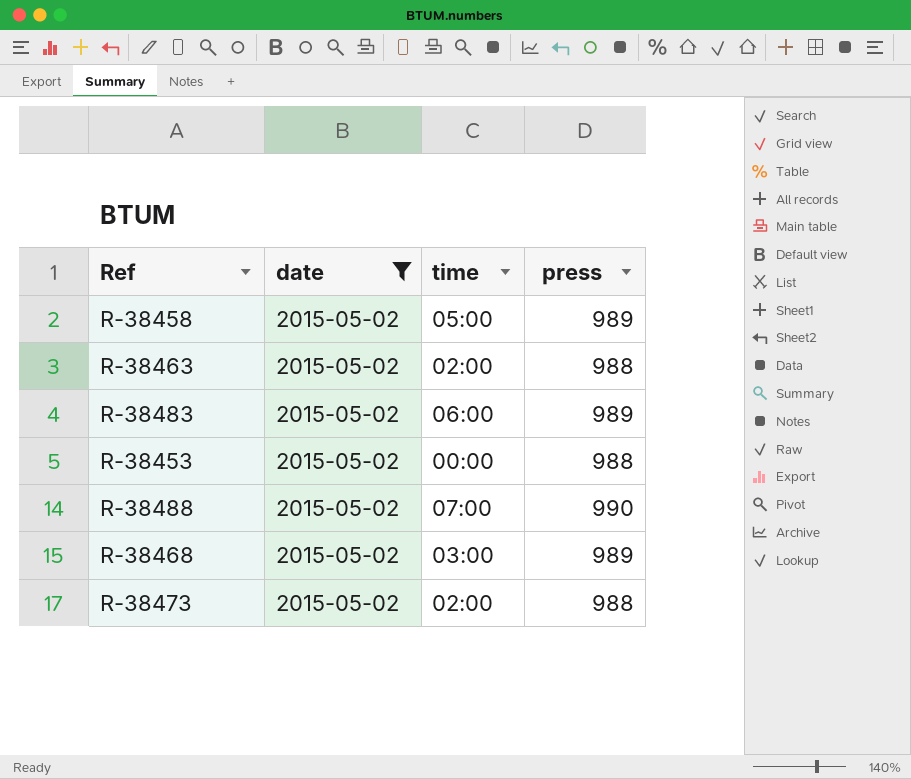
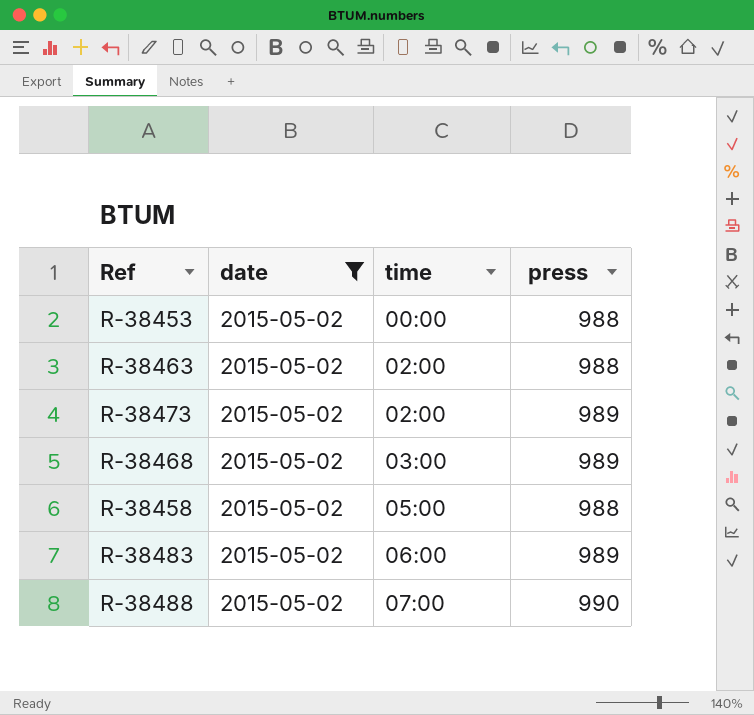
row order: none -> time ascending
R-38473 | press: 988 -> 989
R-38458 | press: 989 -> 988

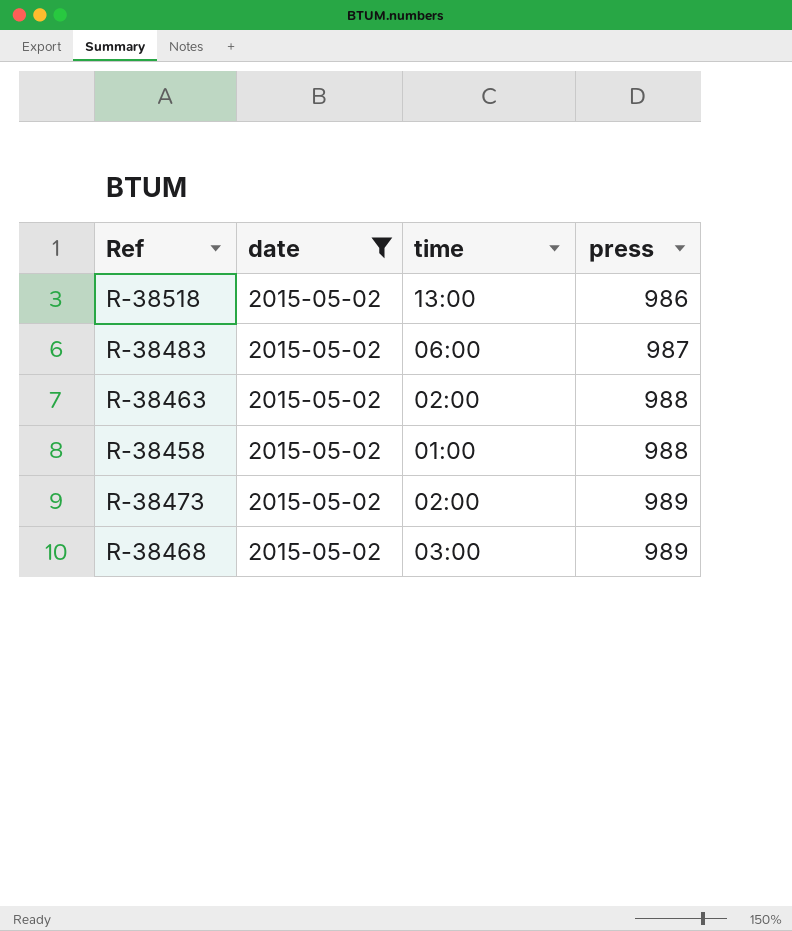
row order: time ascending -> press ascending
row R-38453: 2015-05-02 | 00:00 | 988 -> none
row R-38488: 2015-05-02 | 07:00 | 990 -> none
row R-38518: none -> 2015-05-02 | 13:00 | 986
R-38483 | press: 989 -> 987
R-38458 | time: 05:00 -> 01:00

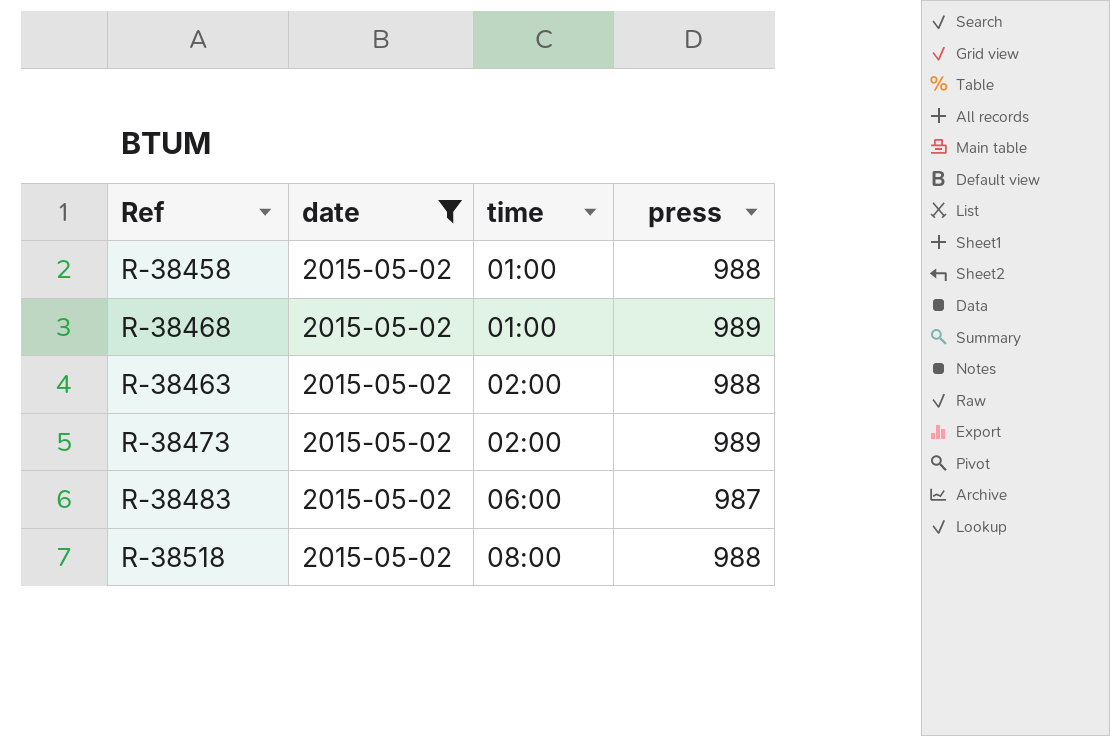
row order: press ascending -> time ascending
R-38468 | time: 03:00 -> 01:00
R-38518 | time: 13:00 -> 08:00
R-38518 | press: 986 -> 988

